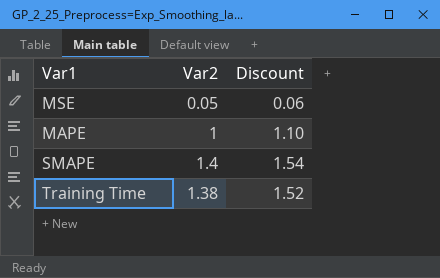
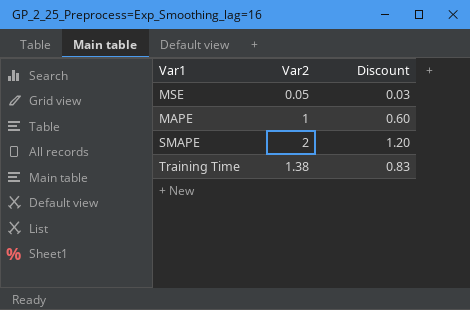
column Discount | formula: [Var2] * 1.1 -> [Var2] * 0.6
SMAPE | Var2: 1.4 -> 2

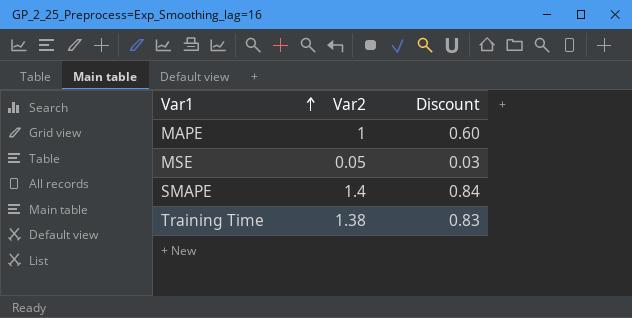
row order: none -> Var1 ascending
SMAPE | Var2: 2 -> 1.4
SMAPE | Discount: 1.20 -> 0.84

